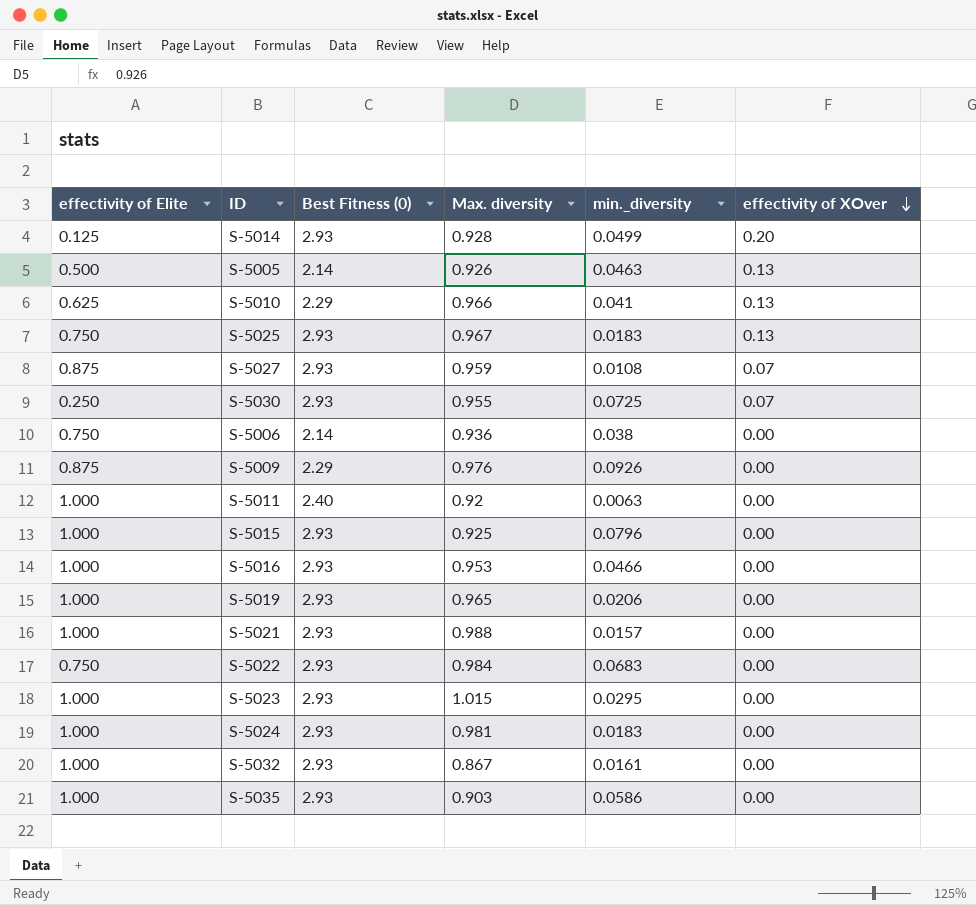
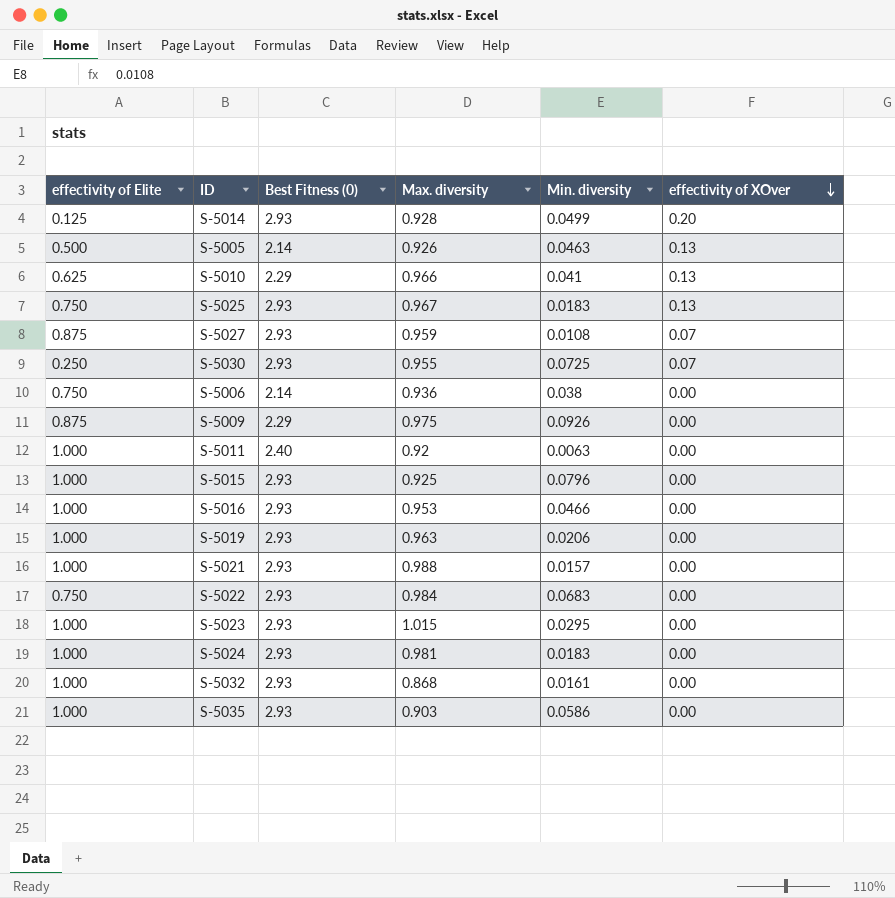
column name: min._diversity -> Min. diversity
S-5009 | Max. diversity: 0.976 -> 0.975
S-5019 | Max. diversity: 0.965 -> 0.963
S-5032 | Max. diversity: 0.867 -> 0.868

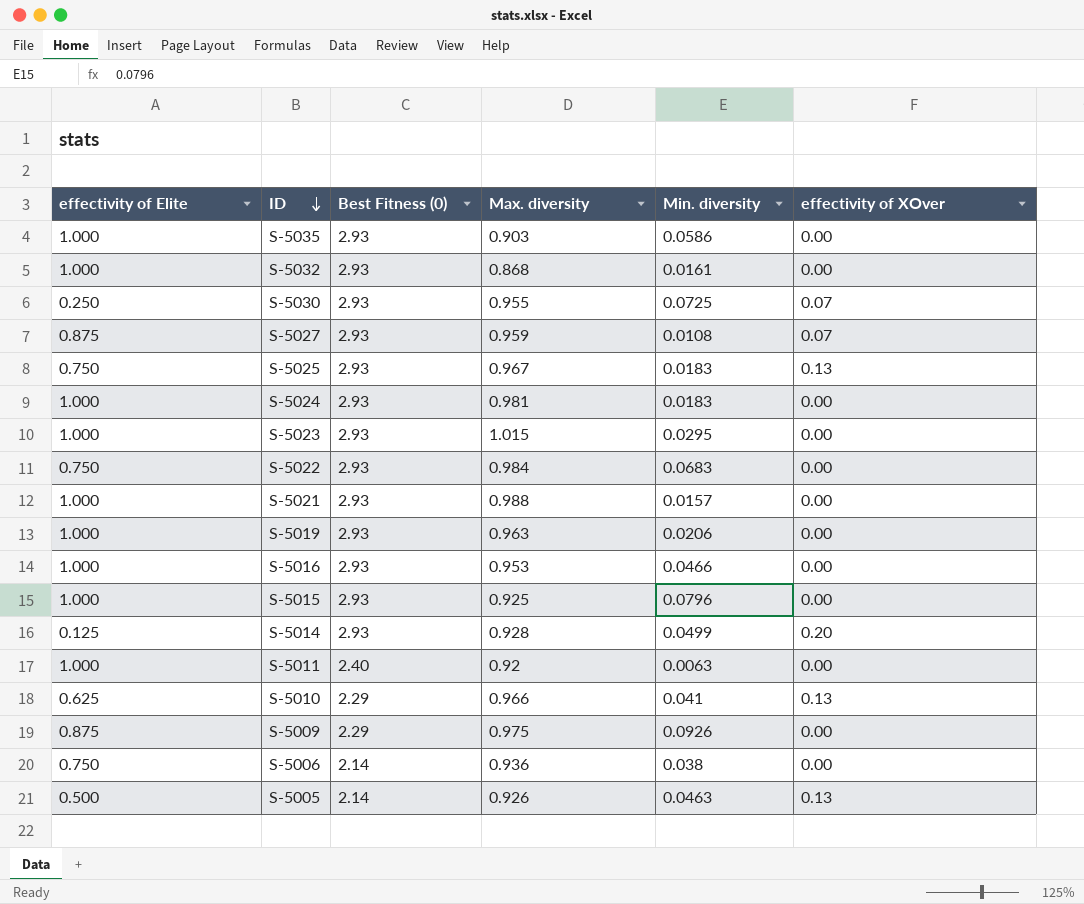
row order: effectivity of XOver descending -> ID descending

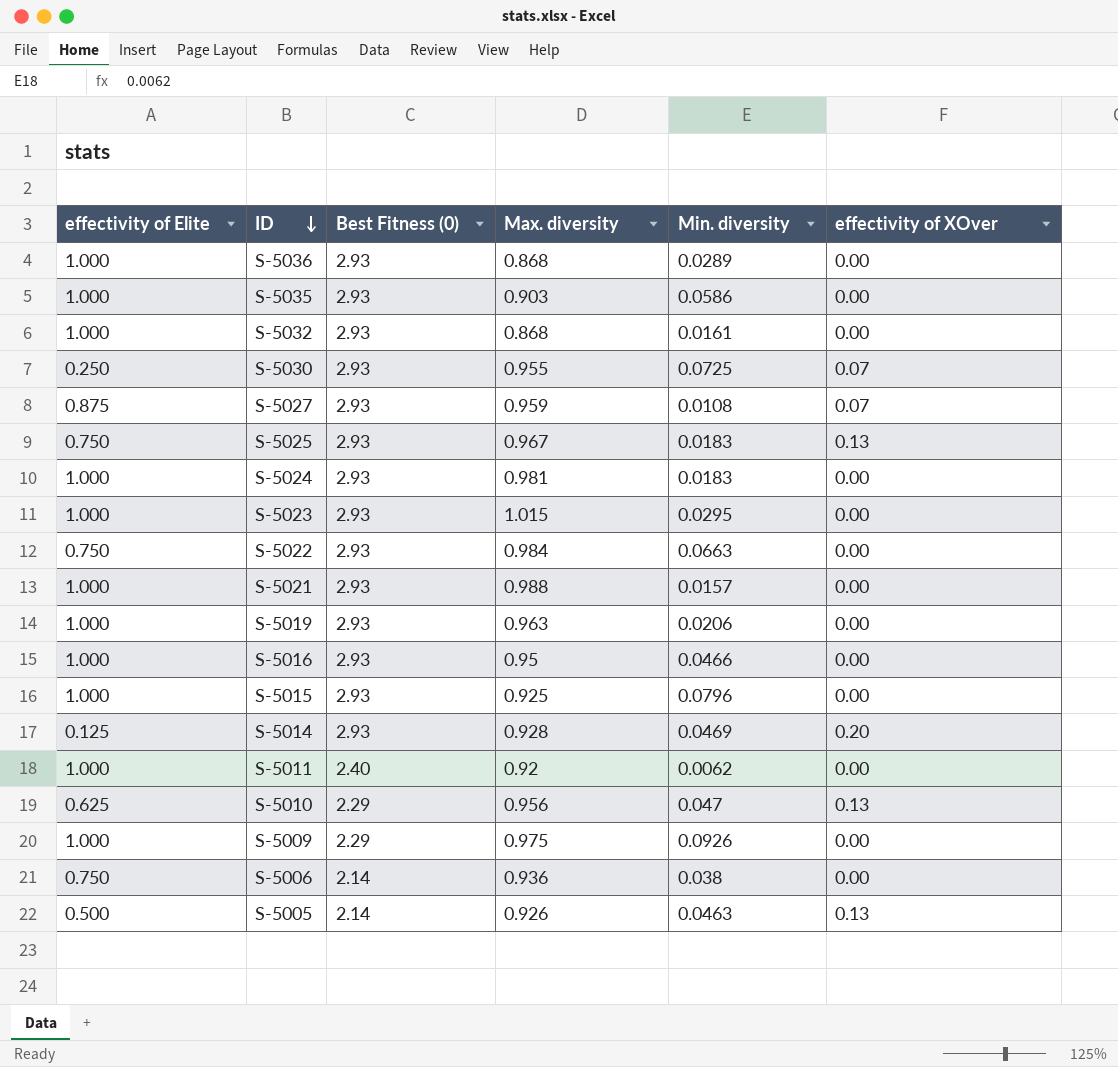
row S-5036: none -> 1.000 | 2.93 | 0.868 | 0.0289 | 0.00
S-5022 | Min. diversity: 0.0683 -> 0.0663
S-5016 | Max. diversity: 0.953 -> 0.95
S-5014 | Min. diversity: 0.0499 -> 0.0469
S-5011 | Min. diversity: 0.0063 -> 0.0062
S-5010 | Max. diversity: 0.966 -> 0.956
S-5010 | Min. diversity: 0.041 -> 0.047
S-5009 | effectivity of Elite: 0.875 -> 1.000

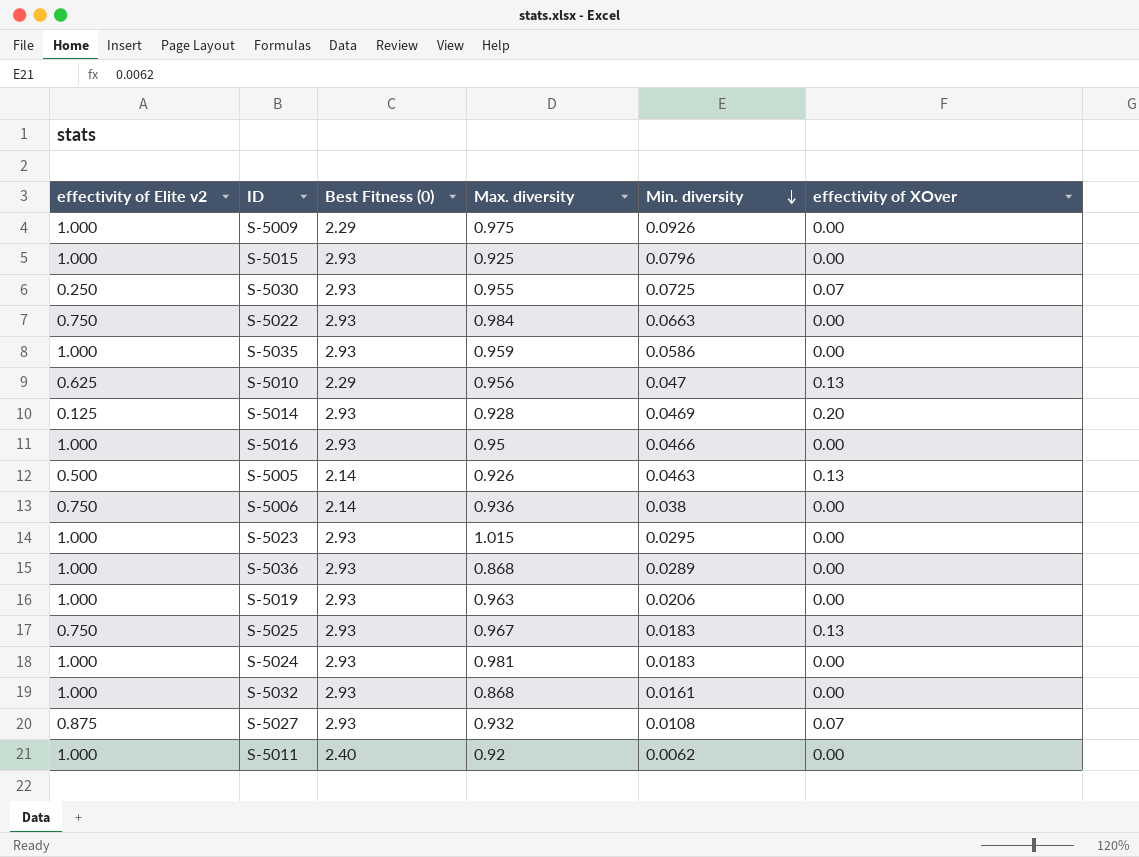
row order: ID descending -> Min. diversity descending
column name: effectivity of Elite -> effectivity of Elite v2
row S-5021: 1.000 | 2.93 | 0.988 | 0.0157 | 0.00 -> none
S-5035 | Max. diversity: 0.903 -> 0.959
S-5027 | Max. diversity: 0.959 -> 0.932

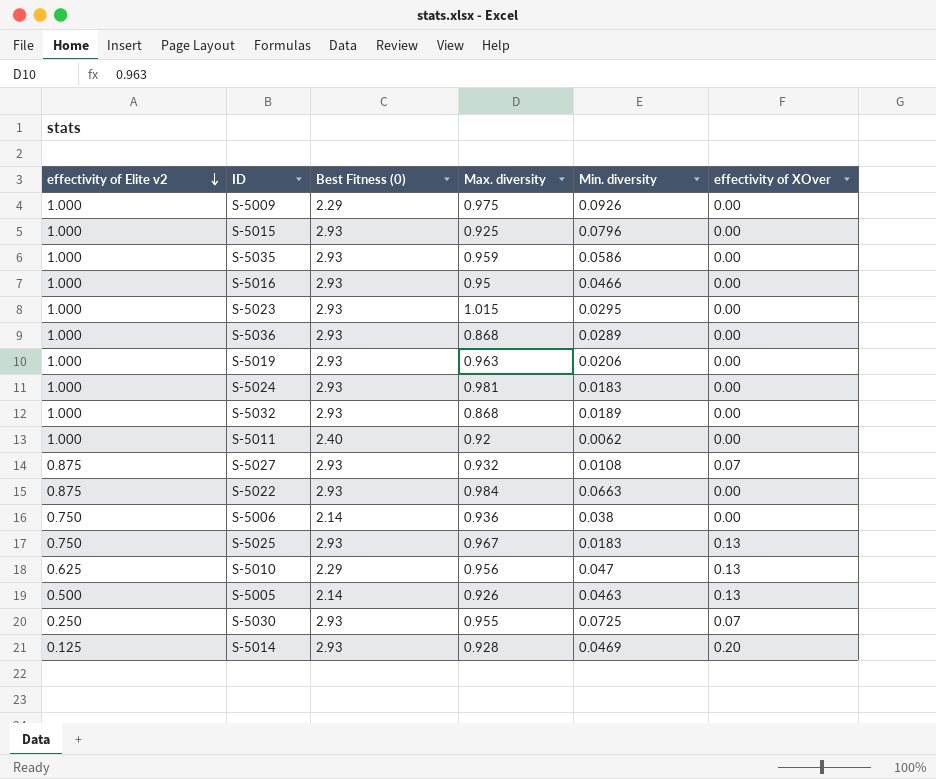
row order: Min. diversity descending -> effectivity of Elite v2 descending
S-5032 | Min. diversity: 0.0161 -> 0.0189
S-5022 | effectivity of Elite v2: 0.750 -> 0.875

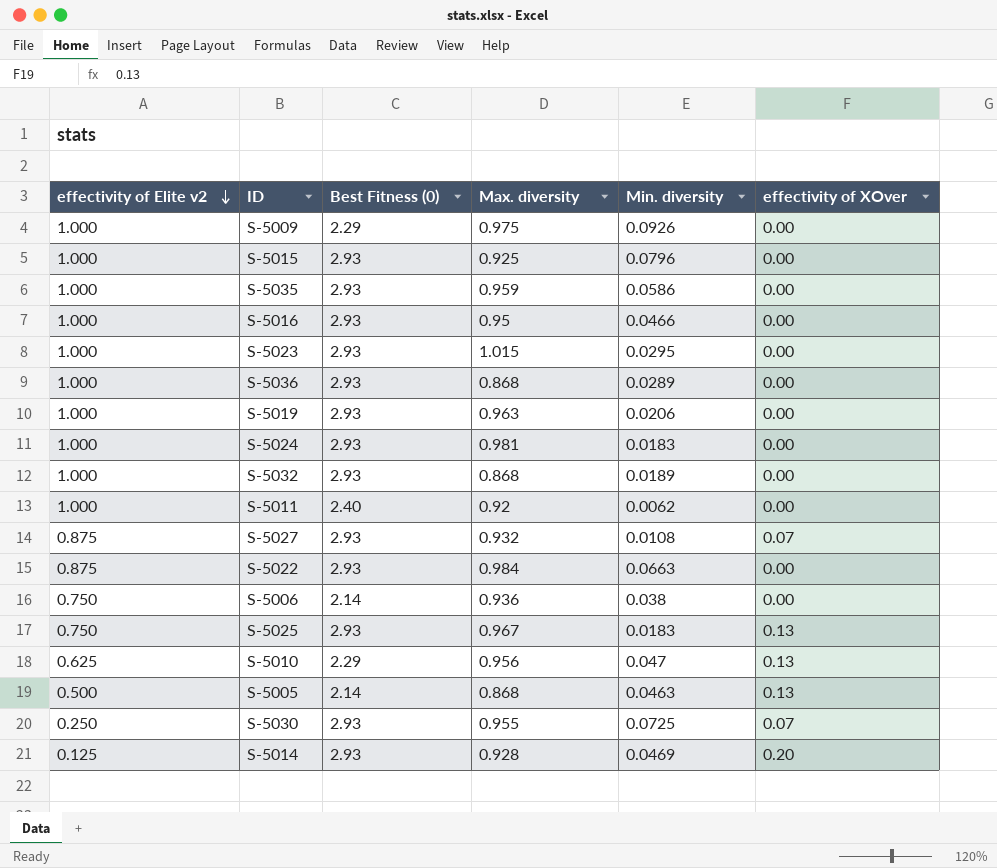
S-5005 | Max. diversity: 0.926 -> 0.868

